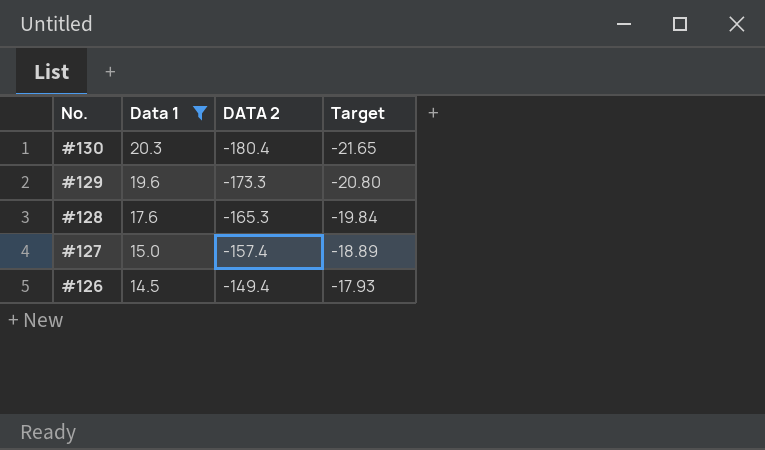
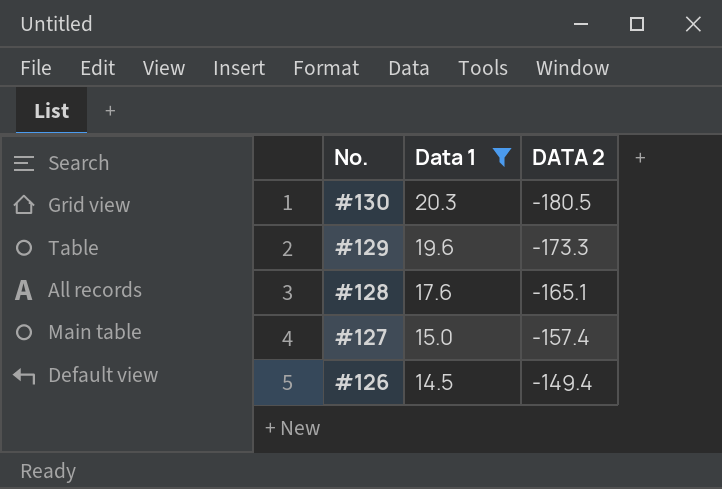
column Target | formula: [DATA 2] * 0.12 -> none
#130 | DATA 2: -180.4 -> -180.5
#128 | DATA 2: -165.3 -> -165.1

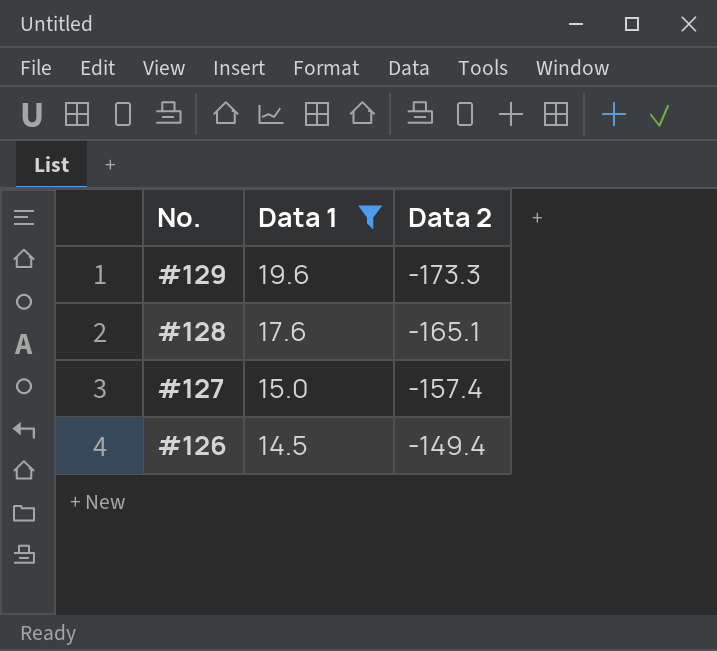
column name: DATA 2 -> Data 2
row #130: 20.3 | -180.5 -> none

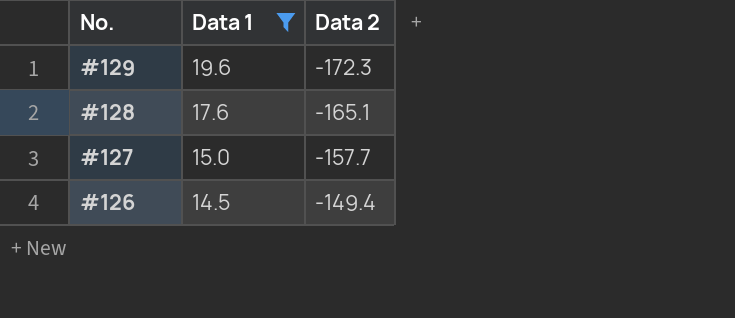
#129 | Data 2: -173.3 -> -172.3
#127 | Data 2: -157.4 -> -157.7

